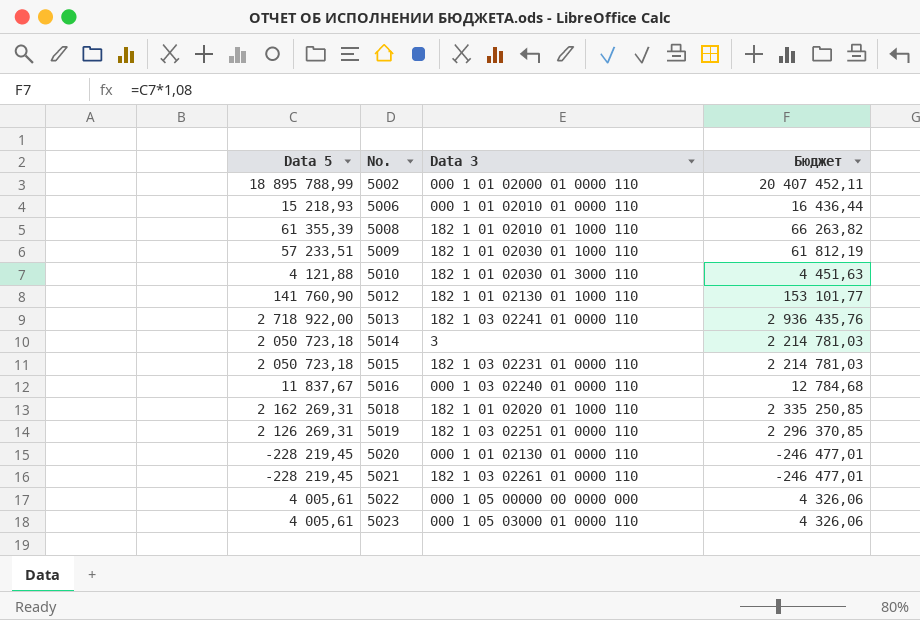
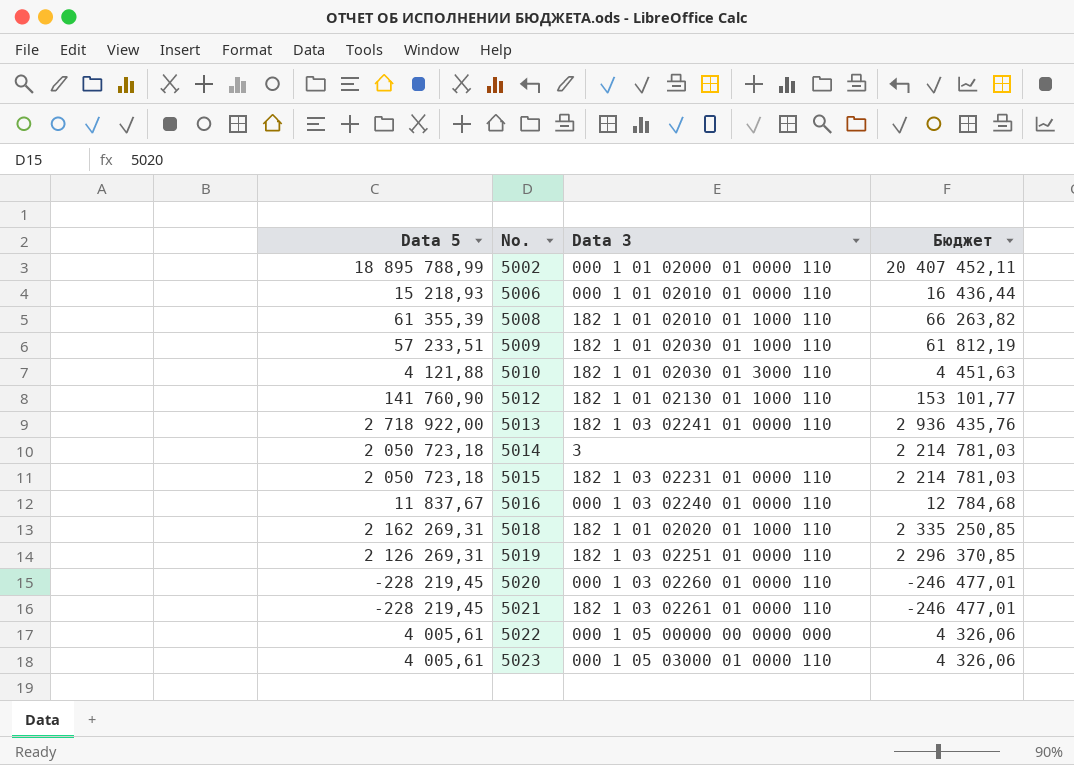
5020 | Data 3: 000 1 01 02130 01 0000 110 -> 000 1 03 02260 01 0000 110

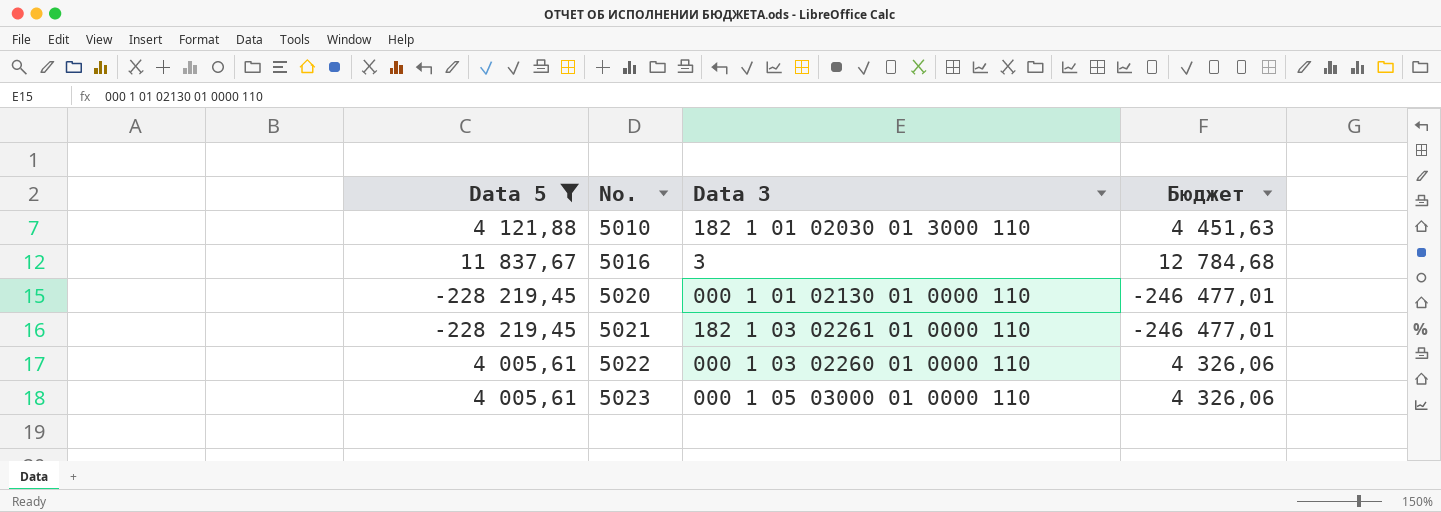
filter: none -> Data 5 <= 11 837,67
5016 | Data 3: 000 1 03 02240 01 0000 110 -> 3
5020 | Data 3: 000 1 03 02260 01 0000 110 -> 000 1 01 02130 01 0000 110
5022 | Data 3: 000 1 05 00000 00 0000 000 -> 000 1 03 02260 01 0000 110

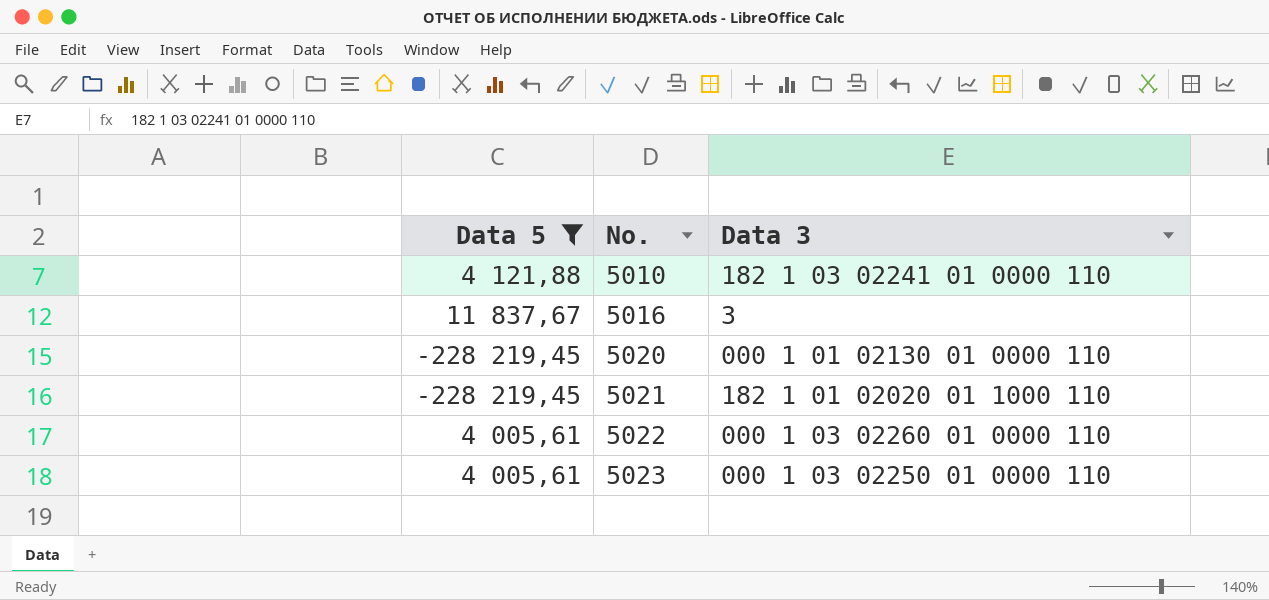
column Бюджет | formula: [Data 5] * 1,08 -> none
5010 | Data 3: 182 1 01 02030 01 3000 110 -> 182 1 03 02241 01 0000 110
5021 | Data 3: 182 1 03 02261 01 0000 110 -> 182 1 01 02020 01 1000 110
5023 | Data 3: 000 1 05 03000 01 0000 110 -> 000 1 03 02250 01 0000 110

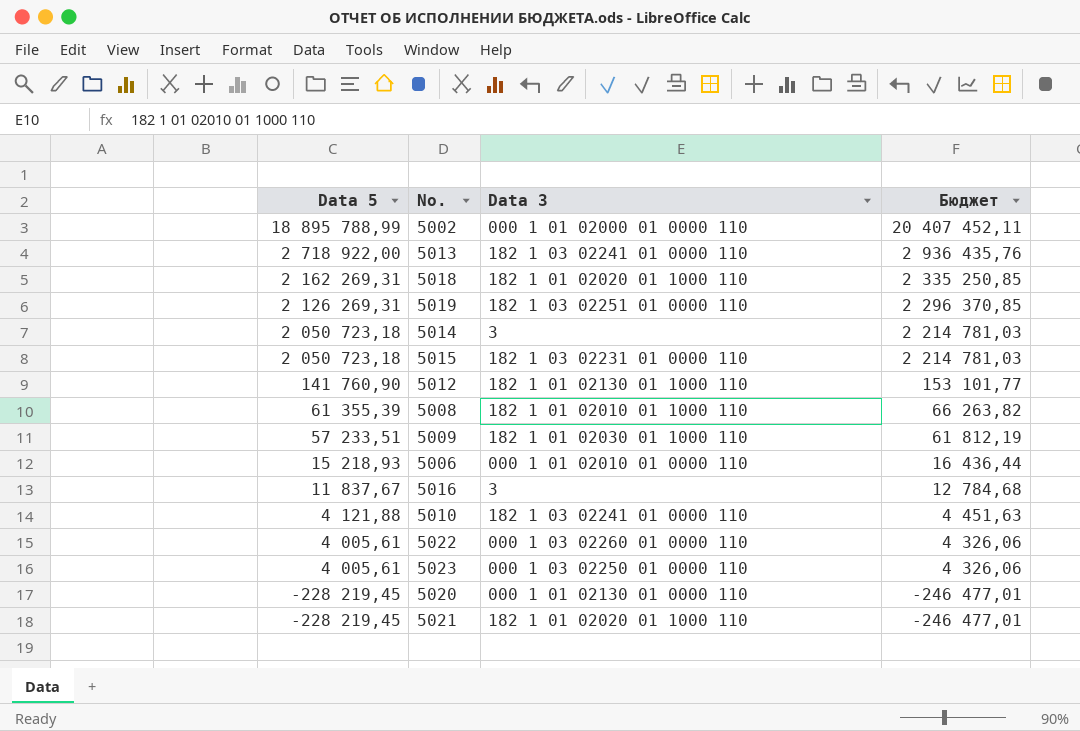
filter: Data 5 <= 11 837,67 -> none
row order: No. ascending -> Data 5 descending
column Бюджет | formula: none -> [Data 5] * 1,08

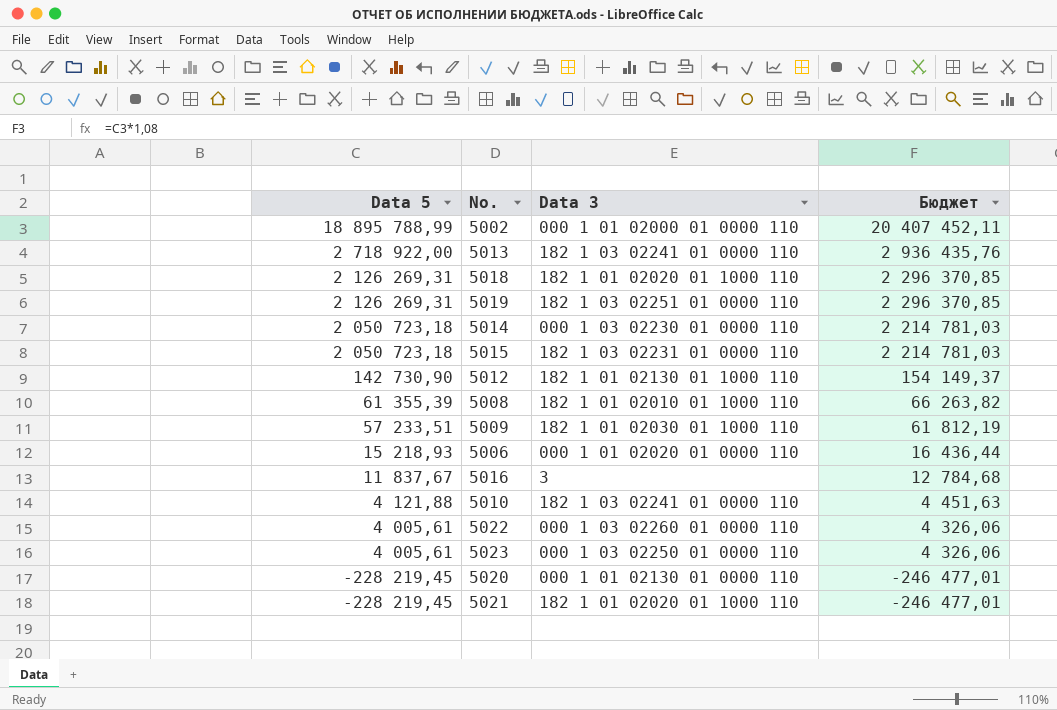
5018 | Data 5: 2 162 269,31 -> 2 126 269,31
5018 | Бюджет: 2 335 250,85 -> 2 296 370,85
5014 | Data 3: 3 -> 000 1 03 02230 01 0000 110
5012 | Data 5: 141 760,90 -> 142 730,90
5012 | Бюджет: 153 101,77 -> 154 149,37
5006 | Data 3: 000 1 01 02010 01 0000 110 -> 000 1 01 02020 01 0000 110

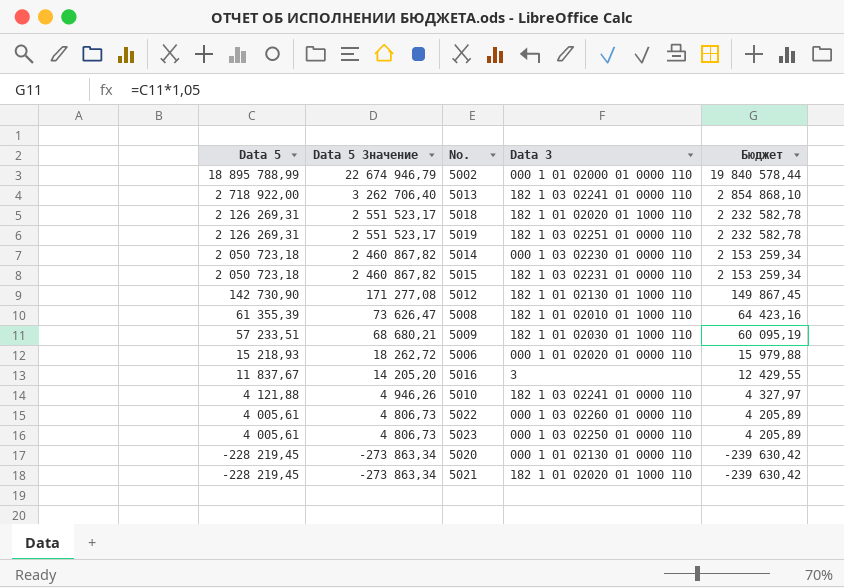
column Data 5 Значение | formula: none -> [Data 5] * 1,2
column Бюджет | formula: [Data 5] * 1,08 -> [Data 5] * 1,05

